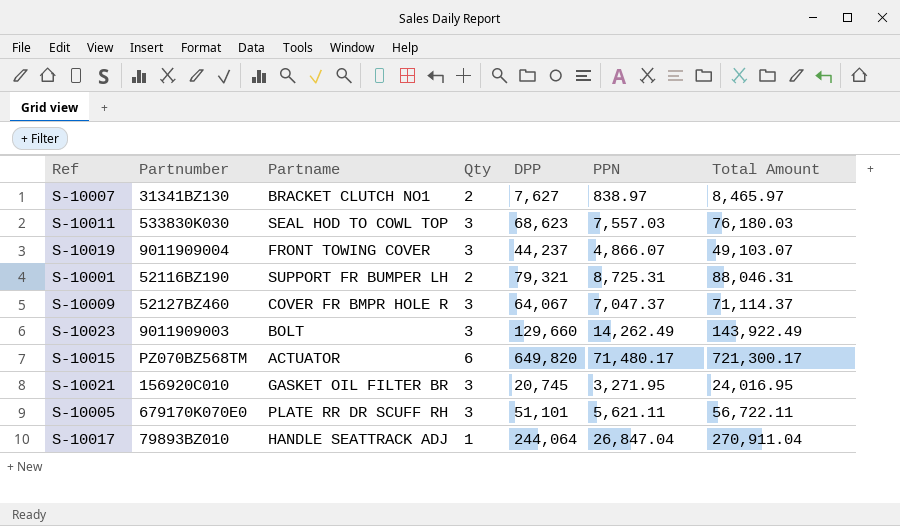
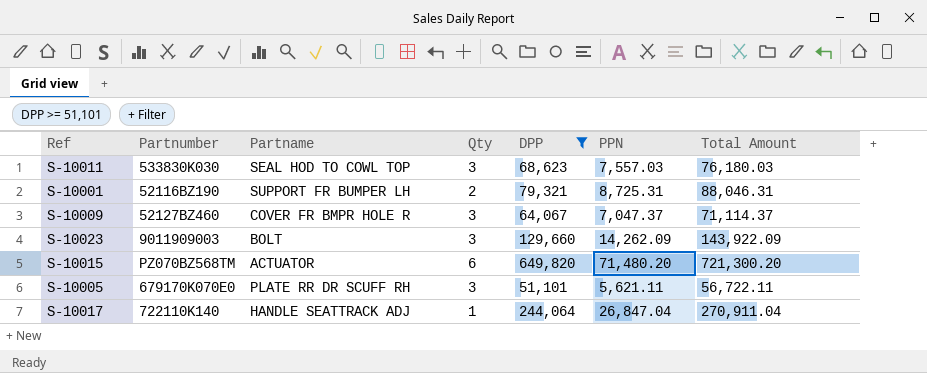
filter: none -> DPP >= 51,101
S-10023 | PPN: 14,262.49 -> 14,262.09
S-10023 | Total Amount: 143,922.49 -> 143,922.09
S-10015 | PPN: 71,480.17 -> 71,480.20
S-10015 | Total Amount: 721,300.17 -> 721,300.20
S-10017 | Partnumber: 79893BZ010 -> 722110K140

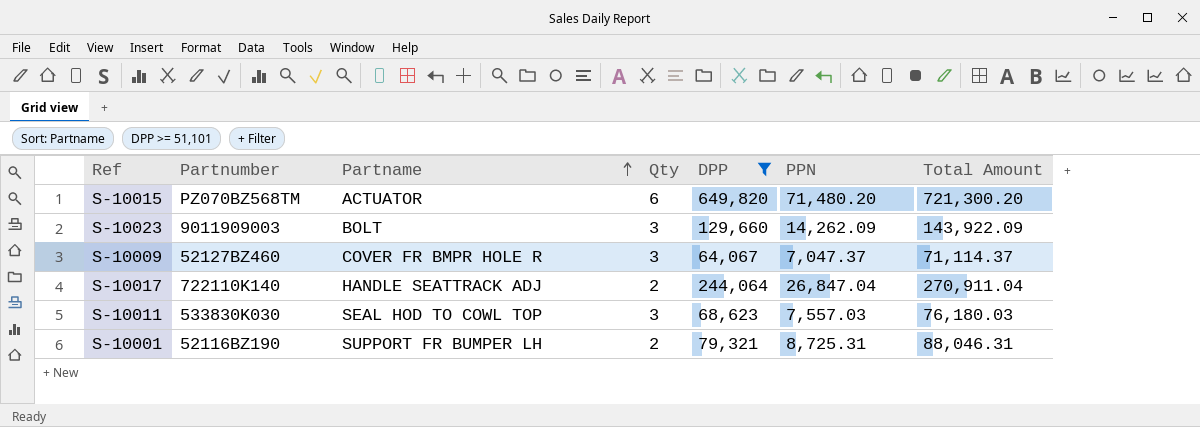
row order: none -> Partname ascending
row S-10005: 679170K070E0 | PLATE RR DR SCUFF RH | 3 | 51,101 | 5,621.11 | 56,722.11 -> none
S-10017 | Qty: 1 -> 2

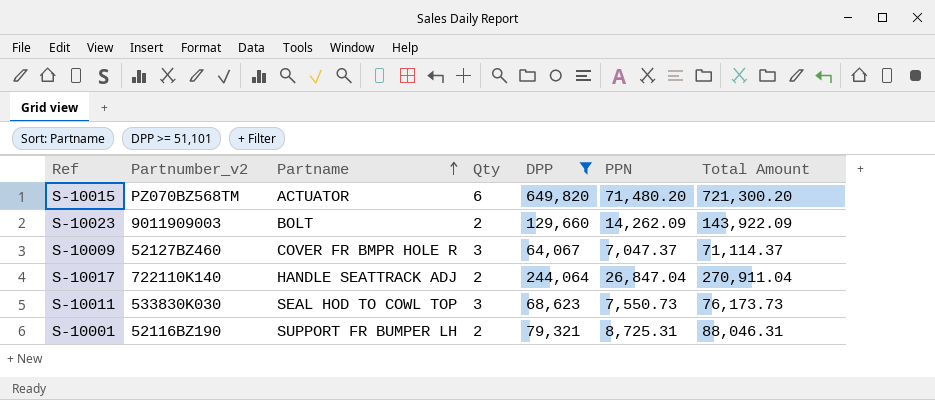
column name: Partnumber -> Partnumber_v2
S-10023 | Qty: 3 -> 2
S-10011 | PPN: 7,557.03 -> 7,550.73
S-10011 | Total Amount: 76,180.03 -> 76,173.73

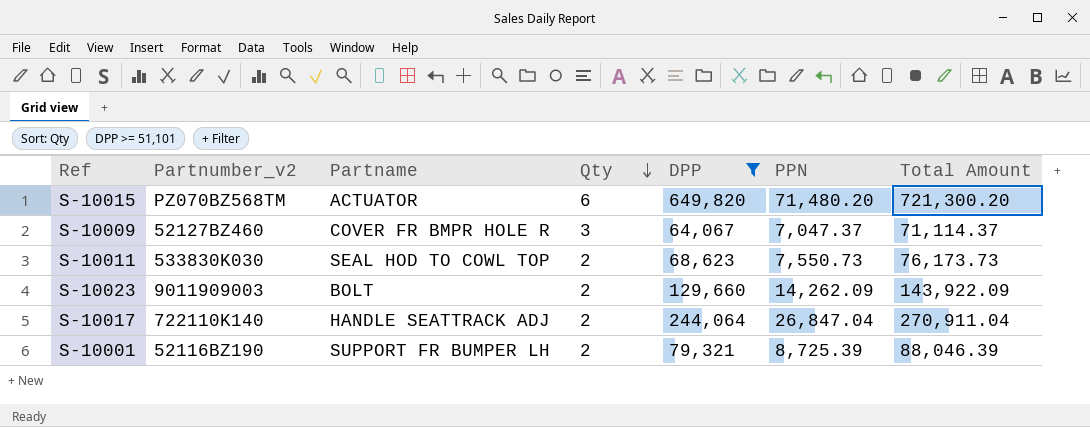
row order: Partname ascending -> Qty descending
S-10011 | Qty: 3 -> 2
S-10001 | PPN: 8,725.31 -> 8,725.39
S-10001 | Total Amount: 88,046.31 -> 88,046.39

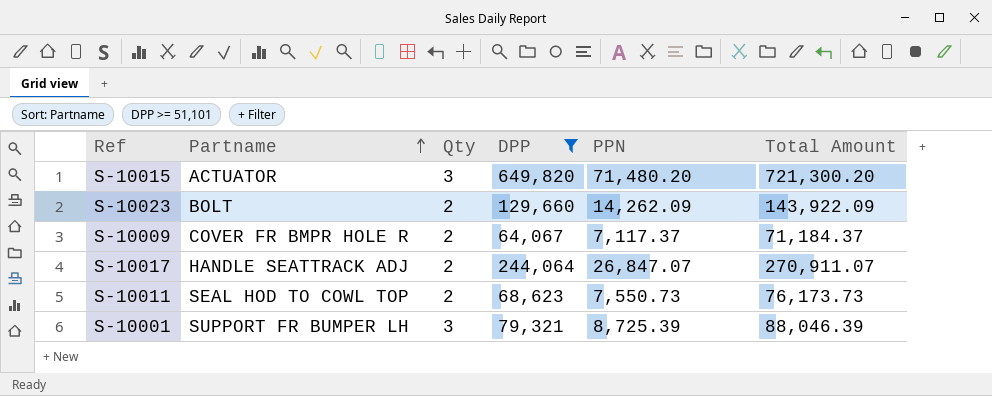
row order: Qty descending -> Partname ascending
column Partnumber_v2 | position: 2 -> none
S-10015 | Qty: 6 -> 3
S-10009 | Qty: 3 -> 2
S-10009 | PPN: 7,047.37 -> 7,117.37
S-10009 | Total Amount: 71,114.37 -> 71,184.37
S-10017 | PPN: 26,847.04 -> 26,847.07
S-10017 | Total Amount: 270,911.04 -> 270,911.07
S-10001 | Qty: 2 -> 3

